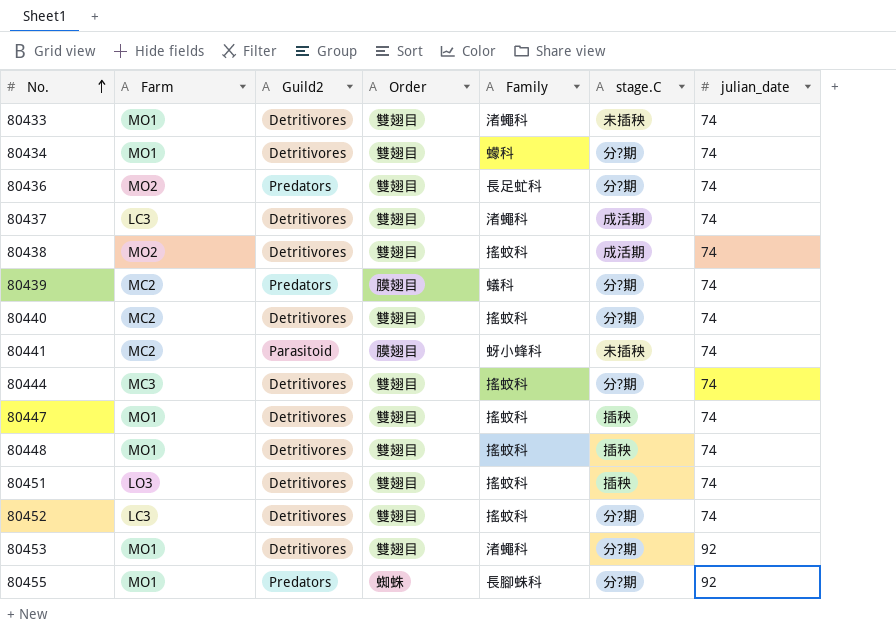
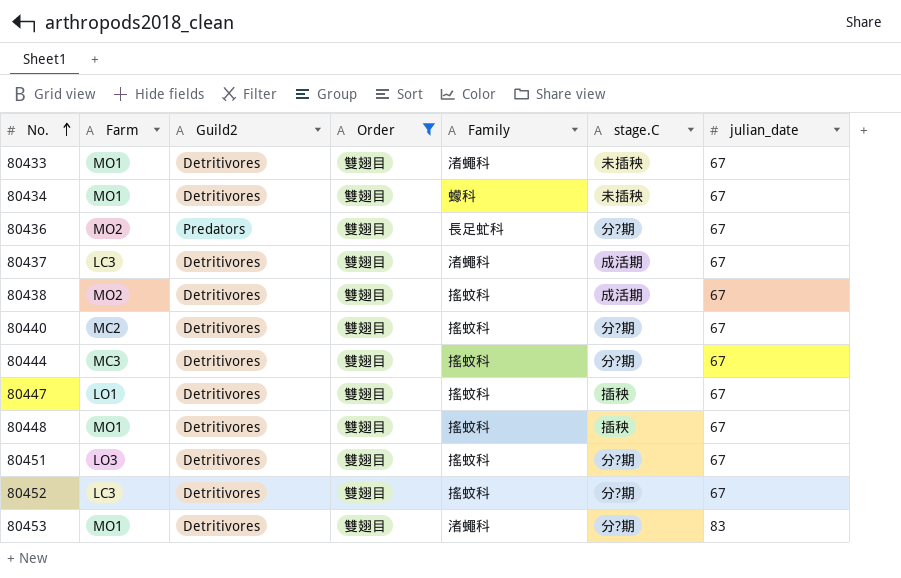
filter: none -> Order = 雙翅目
80433 | julian_date: 74 -> 67
80434 | stage.C: 分?期 -> 未插秧
80434 | julian_date: 74 -> 67
80436 | julian_date: 74 -> 67
80437 | julian_date: 74 -> 67
80438 | julian_date: 74 -> 67
80440 | julian_date: 74 -> 67
80444 | julian_date: 74 -> 67
80447 | Farm: MO1 -> LO1
80447 | julian_date: 74 -> 67
80448 | julian_date: 74 -> 67
80451 | stage.C: 插秧 -> 分?期
80451 | julian_date: 74 -> 67
80452 | julian_date: 74 -> 67
80453 | julian_date: 92 -> 83

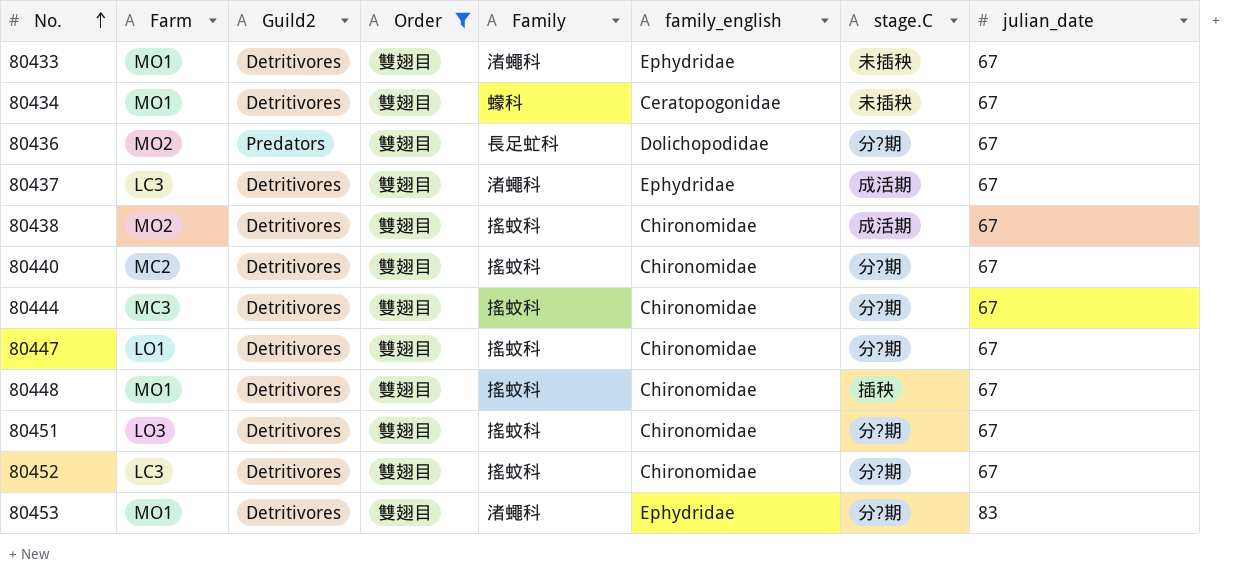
column family_english | position: none -> 6
80447 | stage.C: 插秧 -> 分?期

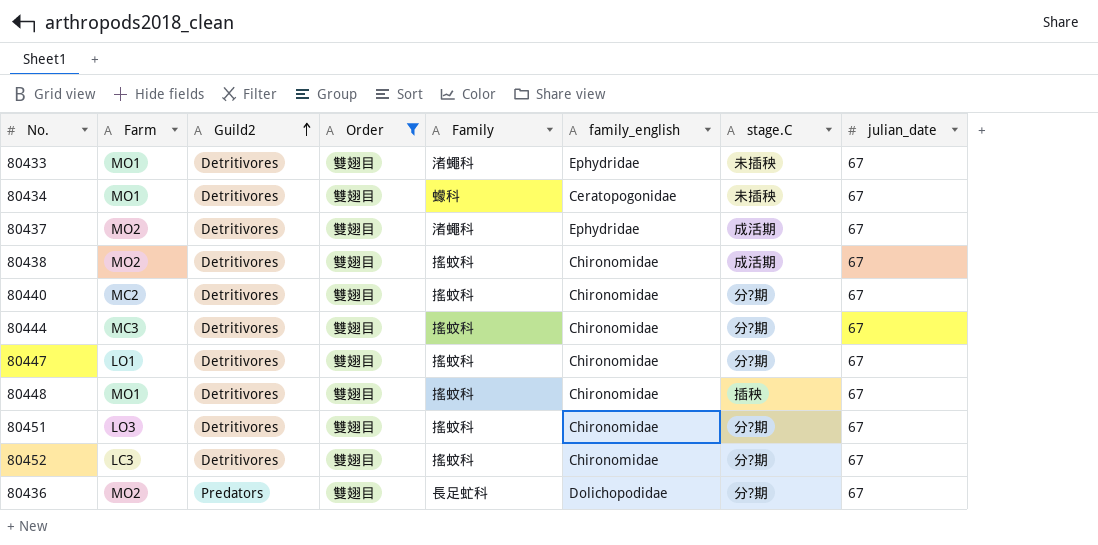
row order: No. ascending -> Guild2 ascending
row 80453: MO1 | Detritivores | 雙翅目 | 渚蠅科 | Ephydridae | 分?期 | 83 -> none
80437 | Farm: LC3 -> MO2

